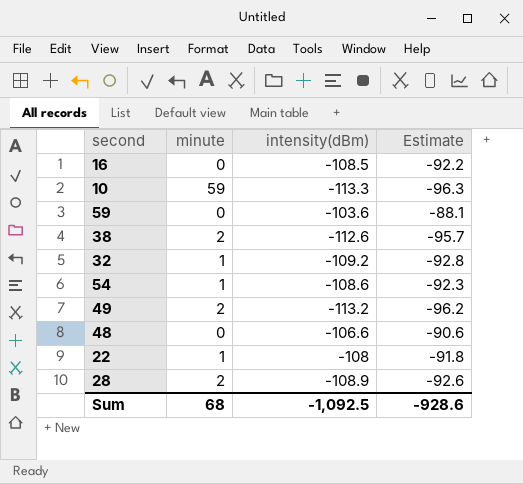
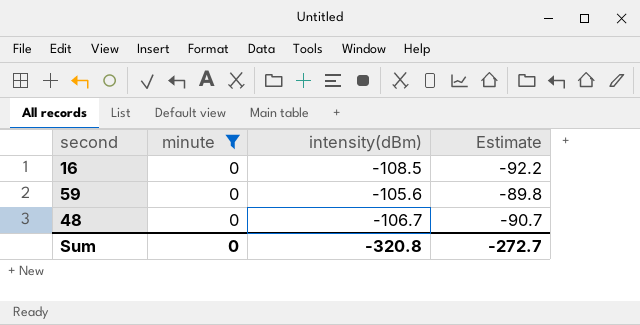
filter: none -> minute = 0
59 | intensity(dBm): -103.6 -> -105.6
59 | Estimate: -88.1 -> -89.8
48 | intensity(dBm): -106.6 -> -106.7
48 | Estimate: -90.6 -> -90.7
Sum | minute: 68 -> 0
Sum | intensity(dBm): -1,092.5 -> -320.8
Sum | Estimate: -928.6 -> -272.7

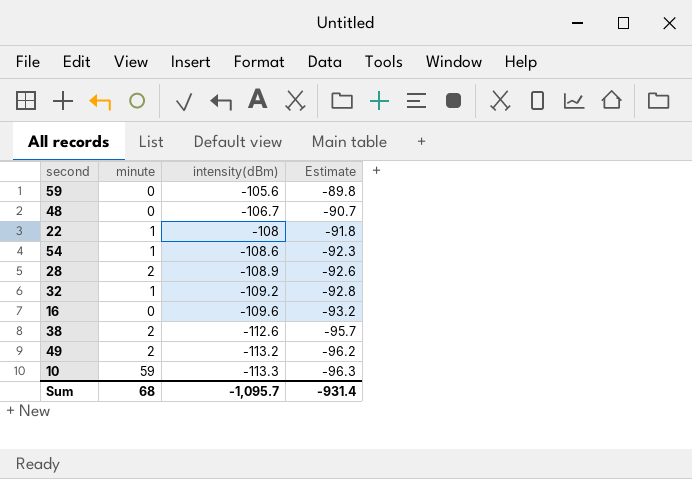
filter: minute = 0 -> none
row order: none -> intensity(dBm) descending
16 | intensity(dBm): -108.5 -> -109.6
16 | Estimate: -92.2 -> -93.2
Sum | minute: 0 -> 68
Sum | intensity(dBm): -320.8 -> -1,095.7
Sum | Estimate: -272.7 -> -931.4

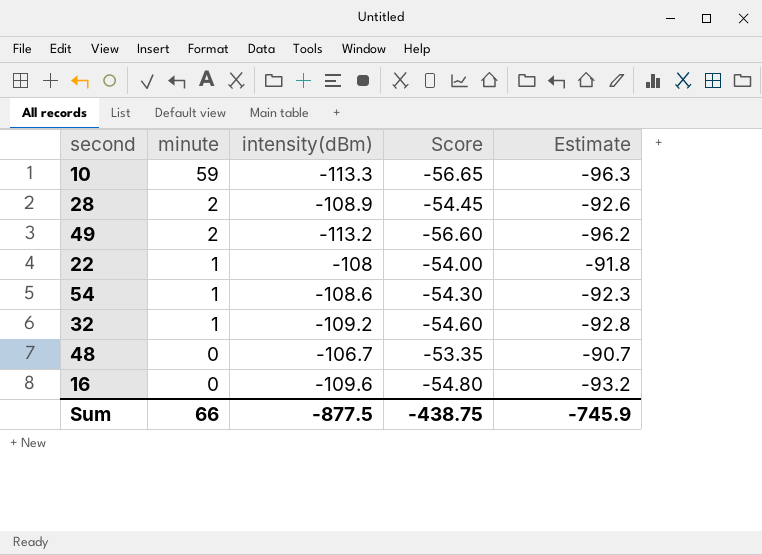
row order: intensity(dBm) descending -> minute descending
column Score | formula: none -> [intensity(dBm)] * 0.5
row 59: 0 | -105.6 | -89.8 -> none
row 38: 2 | -112.6 | -95.7 -> none
Sum | minute: 68 -> 66
Sum | intensity(dBm): -1,095.7 -> -877.5
Sum | Estimate: -931.4 -> -745.9

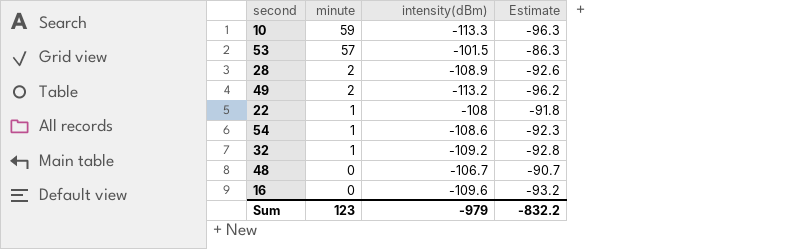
column Score | formula: [intensity(dBm)] * 0.5 -> none
row 53: none -> 57 | -101.5 | -86.3
Sum | minute: 66 -> 123
Sum | intensity(dBm): -877.5 -> -979
Sum | Estimate: -745.9 -> -832.2

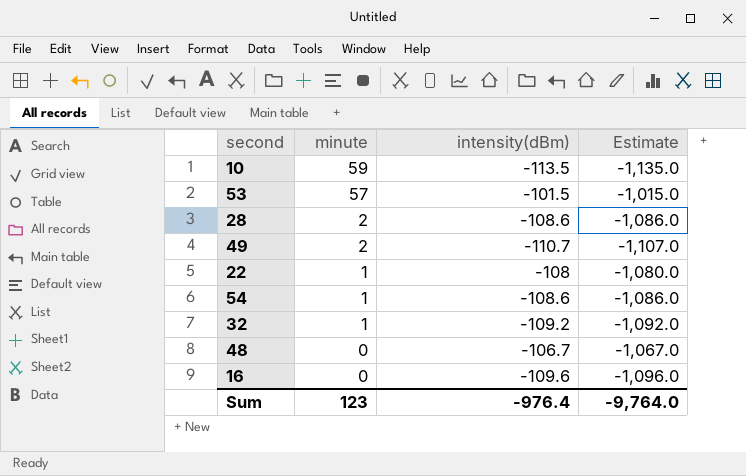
column Estimate | formula: [intensity(dBm)] * 0.85 -> [intensity(dBm)] * 10
10 | intensity(dBm): -113.3 -> -113.5
28 | intensity(dBm): -108.9 -> -108.6
49 | intensity(dBm): -113.2 -> -110.7
Sum | intensity(dBm): -979 -> -976.4
Sum | Estimate: -832.2 -> -9,764.0

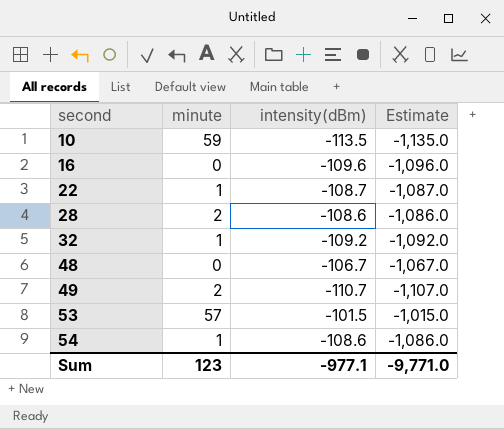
row order: minute descending -> second ascending
22 | intensity(dBm): -108 -> -108.7
22 | Estimate: -1,080.0 -> -1,087.0
Sum | intensity(dBm): -976.4 -> -977.1
Sum | Estimate: -9,764.0 -> -9,771.0

